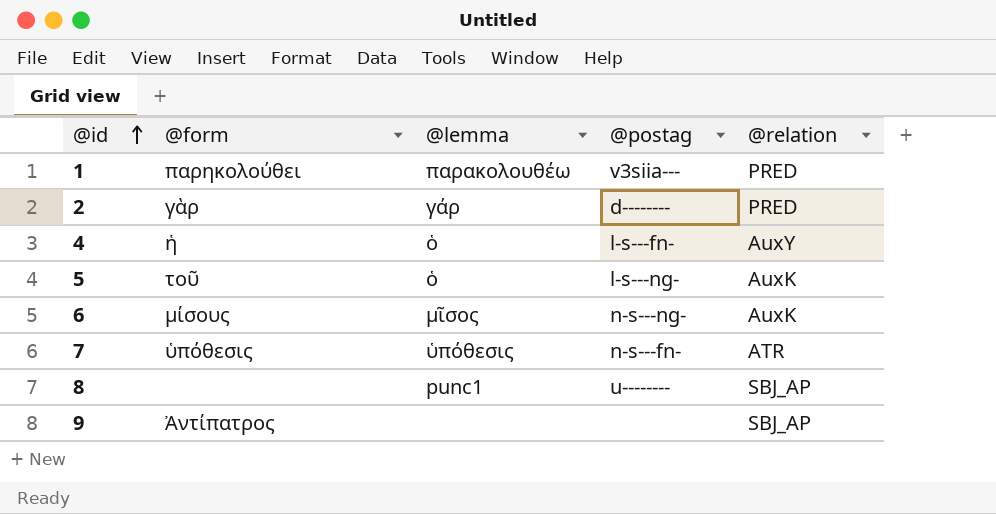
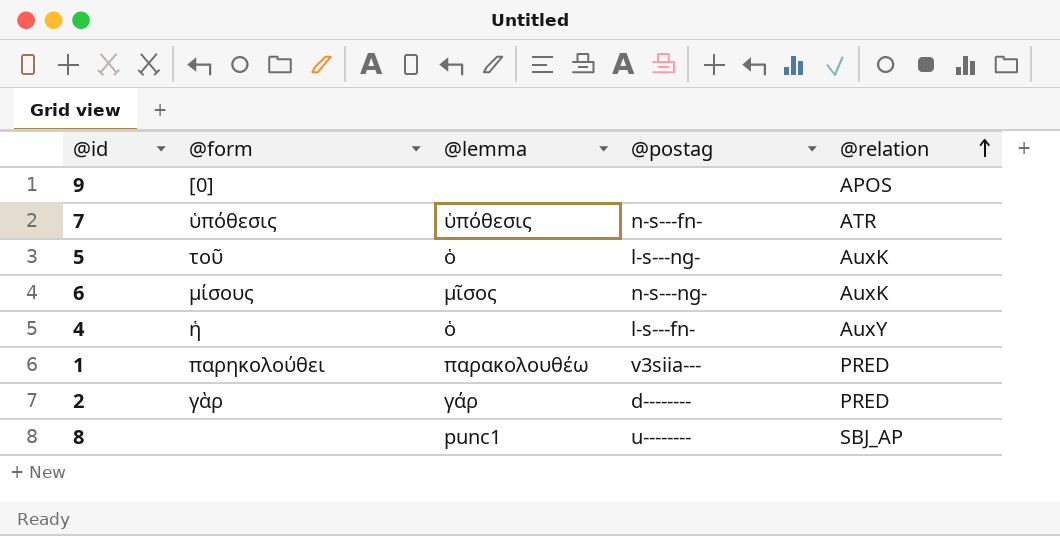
row order: @id ascending -> @relation ascending
9 | @form: Ἀντίπατρος -> [0]
9 | @relation: SBJ_AP -> APOS

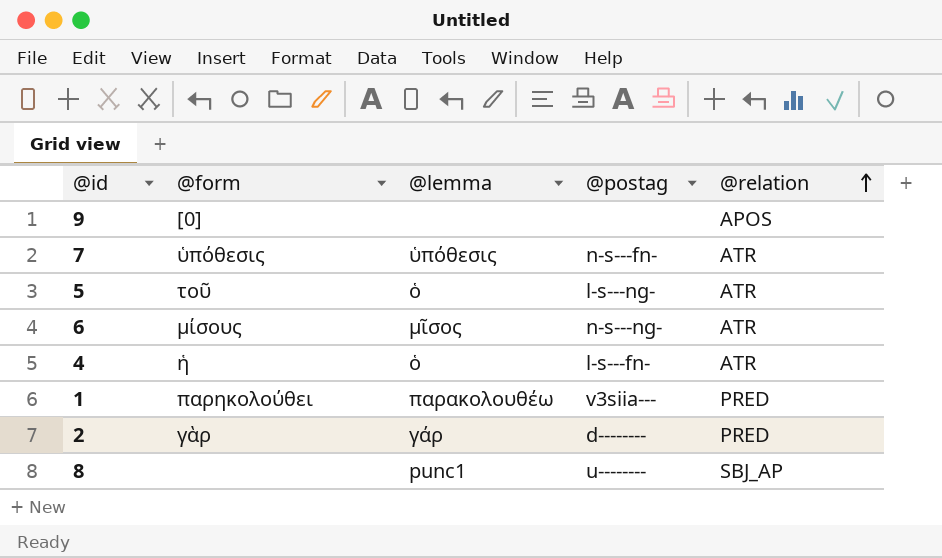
5 | @relation: AuxK -> ATR
6 | @relation: AuxK -> ATR
4 | @relation: AuxY -> ATR

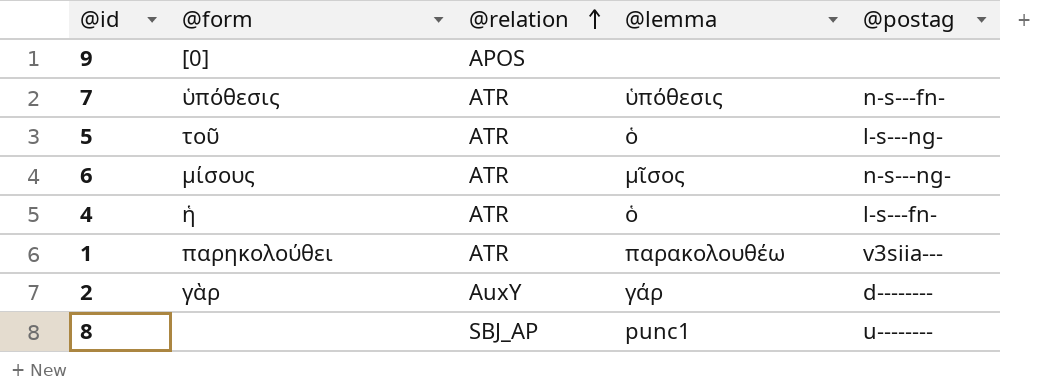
column @relation | position: 5 -> 3
1 | @relation: PRED -> ATR
2 | @relation: PRED -> AuxY

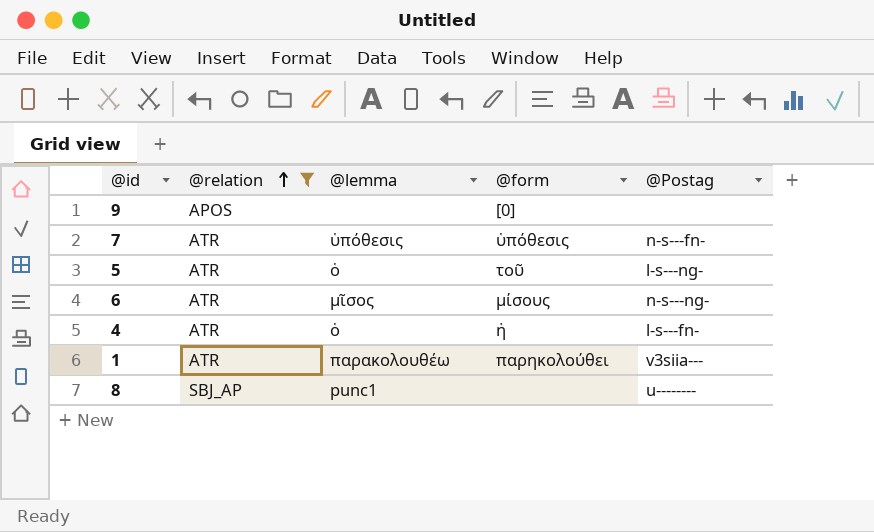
filter: none -> @relation != AuxY
column @form | position: 2 -> 4
column name: @postag -> @Postag

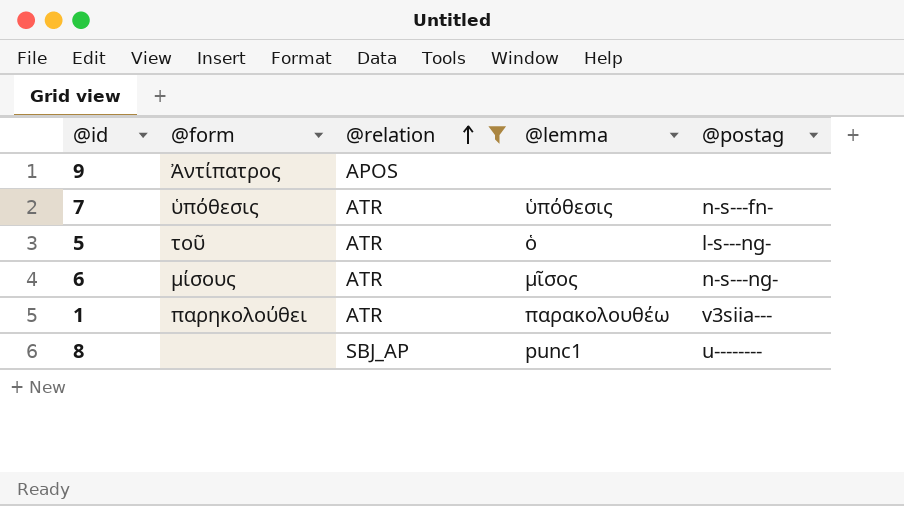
column @form | position: 4 -> 2
column name: @Postag -> @postag
row 4: ATR | ὁ | ἡ | l-s---fn- -> none
9 | @form: [0] -> Ἀντίπατρος

